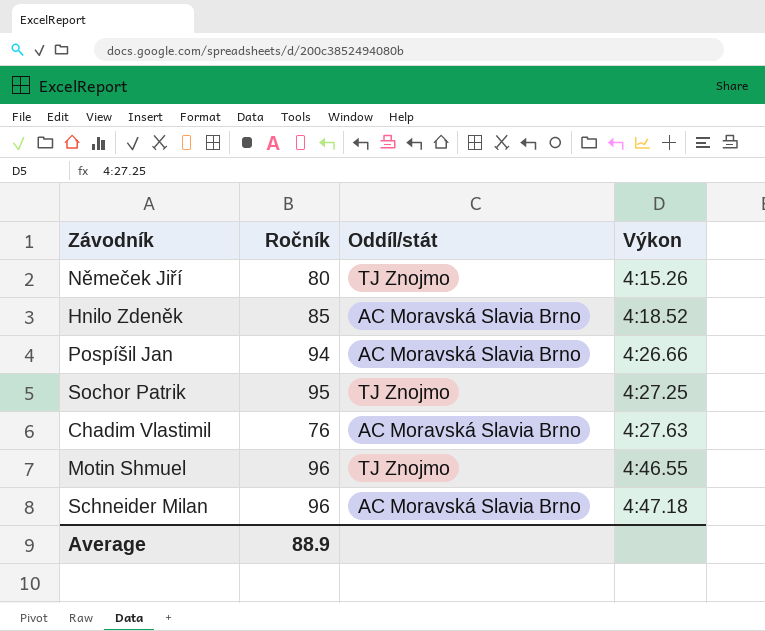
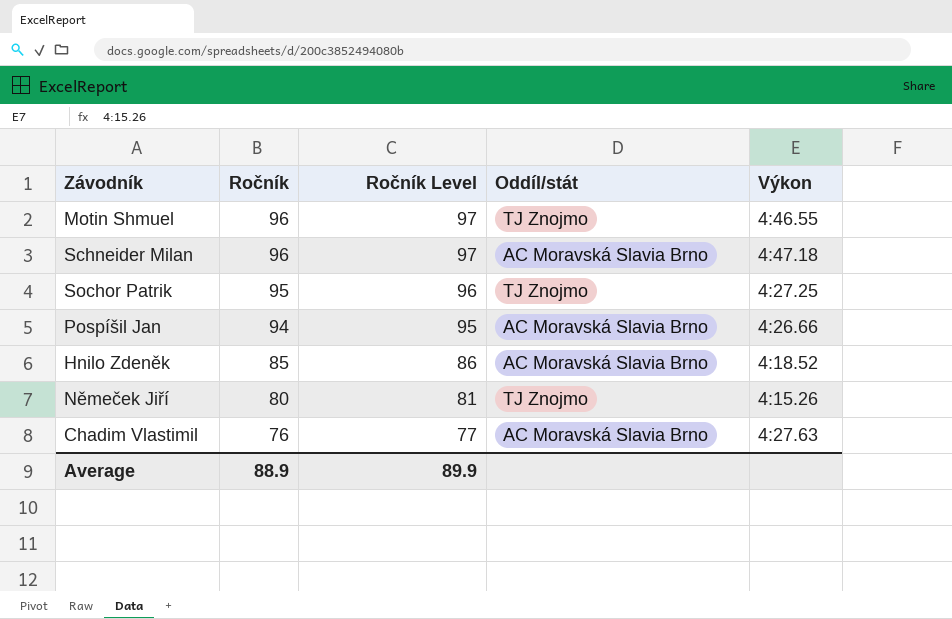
row order: Výkon ascending -> Ročník descending
column Ročník Level | formula: none -> [Ročník] + 1

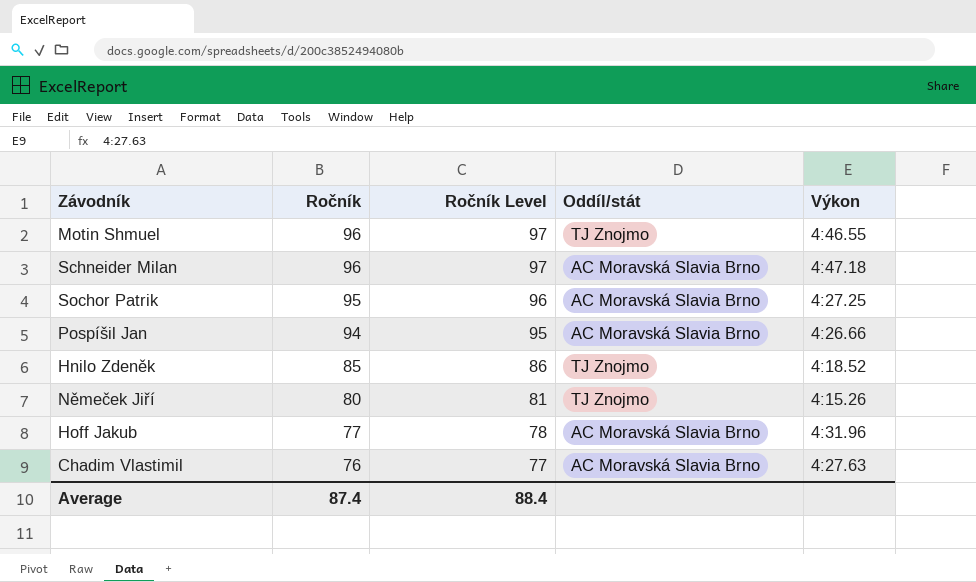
Sochor Patrik | Oddíl/stát: TJ Znojmo -> AC Moravská Slavia Brno
Hnilo Zdeněk | Oddíl/stát: AC Moravská Slavia Brno -> TJ Znojmo
row Hoff Jakub: none -> 77 | 78 | AC Moravská Slavia Brno | 4:31.96
Average | Ročník: 88.9 -> 87.4
Average | Ročník Level: 89.9 -> 88.4

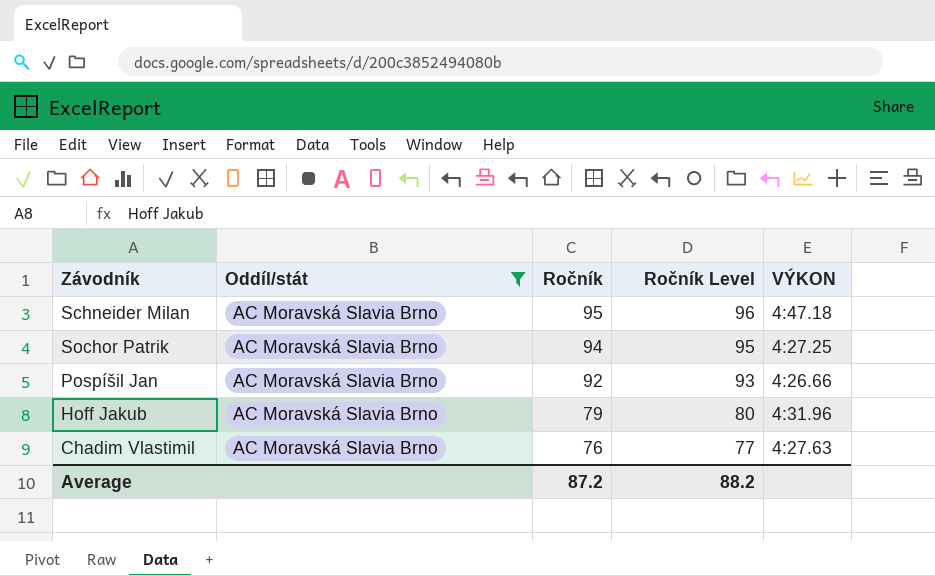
filter: none -> Oddíl/stát = AC Moravská Slavia Brno
column Oddíl/stát | position: 4 -> 2
column name: Výkon -> VÝKON
Schneider Milan | Ročník: 96 -> 95
Schneider Milan | Ročník Level: 97 -> 96
Sochor Patrik | Ročník: 95 -> 94
Sochor Patrik | Ročník Level: 96 -> 95
Pospíšil Jan | Ročník: 94 -> 92
Pospíšil Jan | Ročník Level: 95 -> 93
Hoff Jakub | Ročník: 77 -> 79
Hoff Jakub | Ročník Level: 78 -> 80
Average | Ročník: 87.4 -> 87.2
Average | Ročník Level: 88.4 -> 88.2

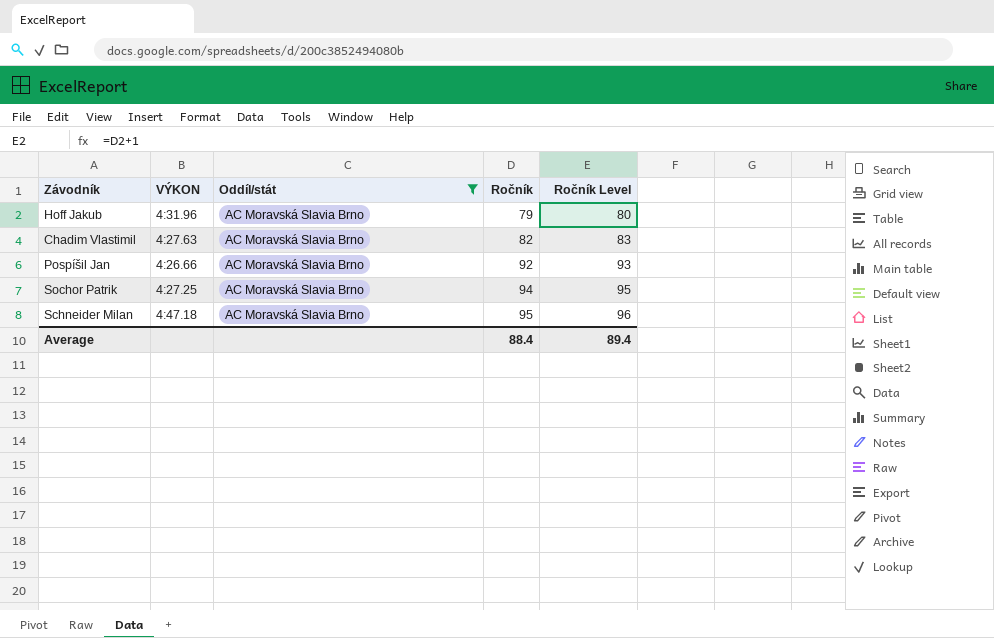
row order: Ročník descending -> Ročník ascending
column VÝKON | position: 5 -> 2
Chadim Vlastimil | Ročník: 76 -> 82
Chadim Vlastimil | Ročník Level: 77 -> 83
Average | Ročník: 87.2 -> 88.4
Average | Ročník Level: 88.2 -> 89.4

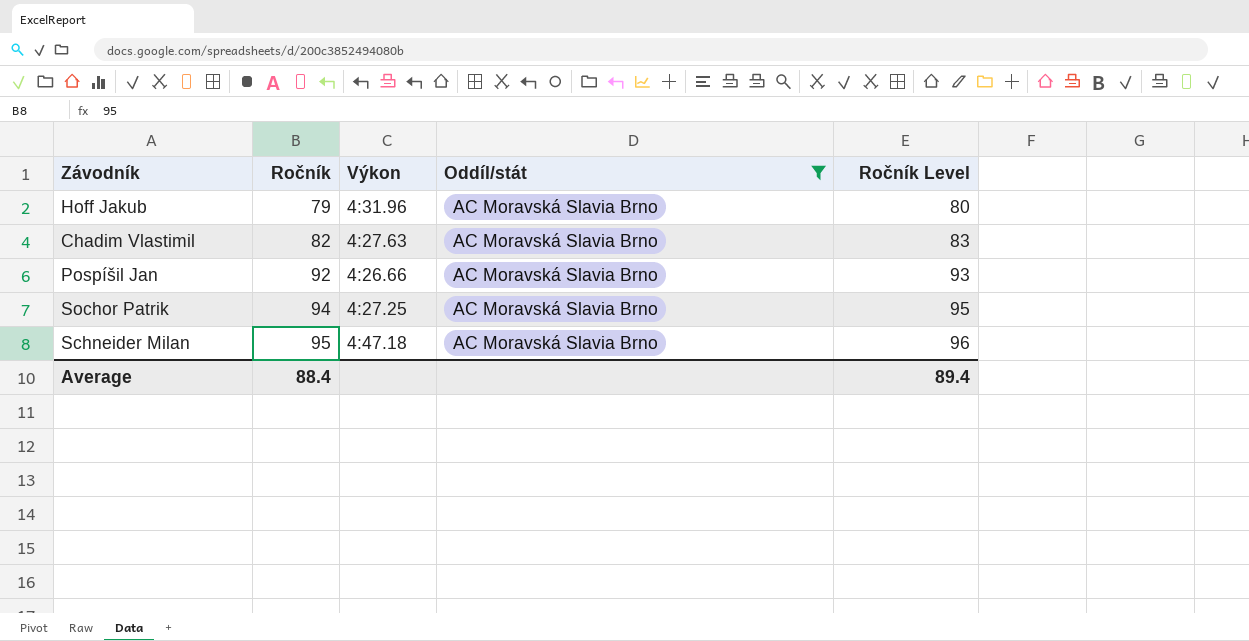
column Ročník | position: 4 -> 2
column name: VÝKON -> Výkon

